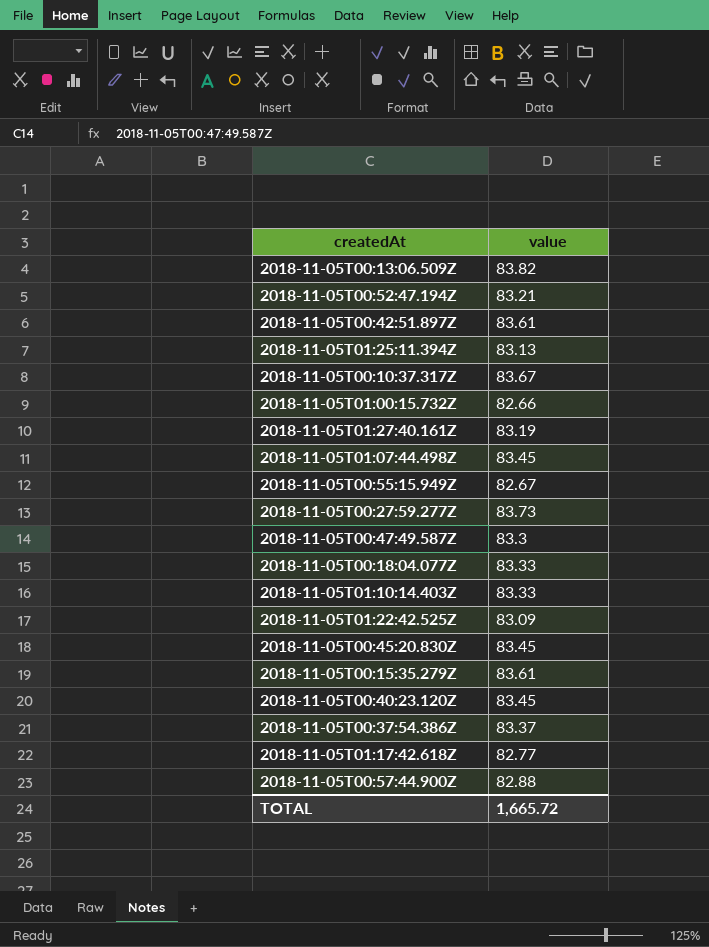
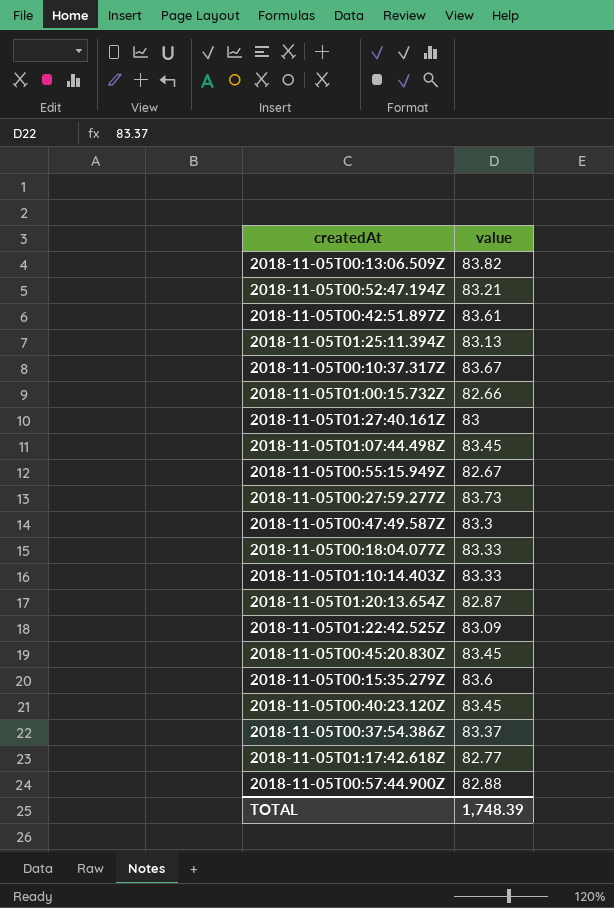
2018-11-05T01:27:40.161Z | value: 83.19 -> 83
row 2018-11-05T01:20:13.654Z: none -> 82.87
2018-11-05T00:15:35.279Z | value: 83.61 -> 83.6
TOTAL | value: 1,665.72 -> 1,748.39

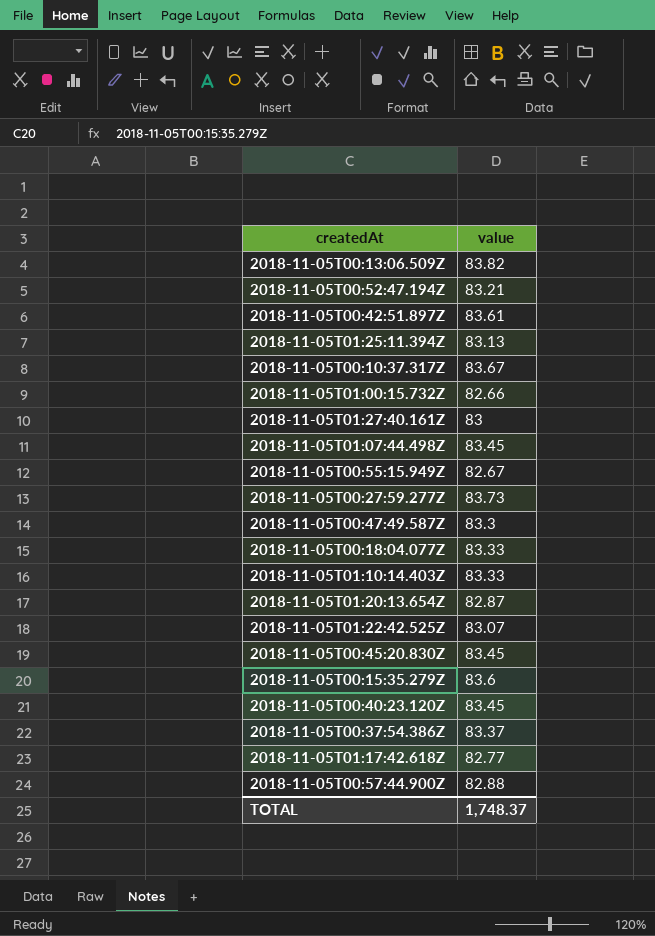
2018-11-05T01:22:42.525Z | value: 83.09 -> 83.07
TOTAL | value: 1,748.39 -> 1,748.37

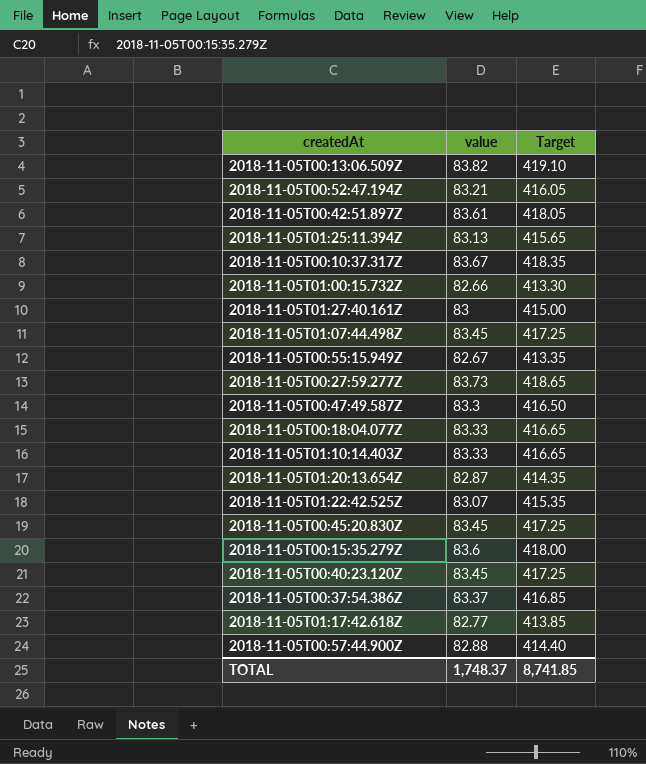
column Target | formula: none -> [value] * 5

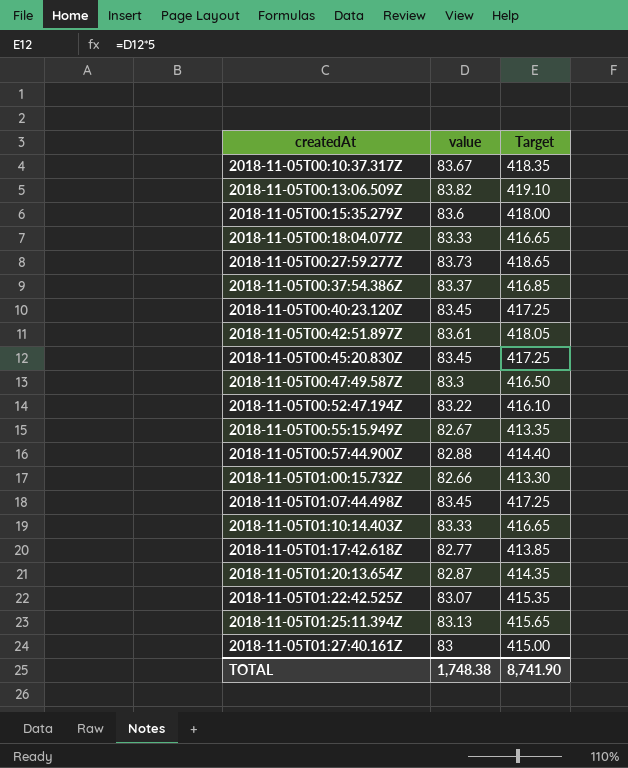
row order: none -> createdAt ascending
2018-11-05T00:52:47.194Z | value: 83.21 -> 83.22
2018-11-05T00:52:47.194Z | Target: 416.05 -> 416.10
TOTAL | value: 1,748.37 -> 1,748.38
TOTAL | Target: 8,741.85 -> 8,741.90

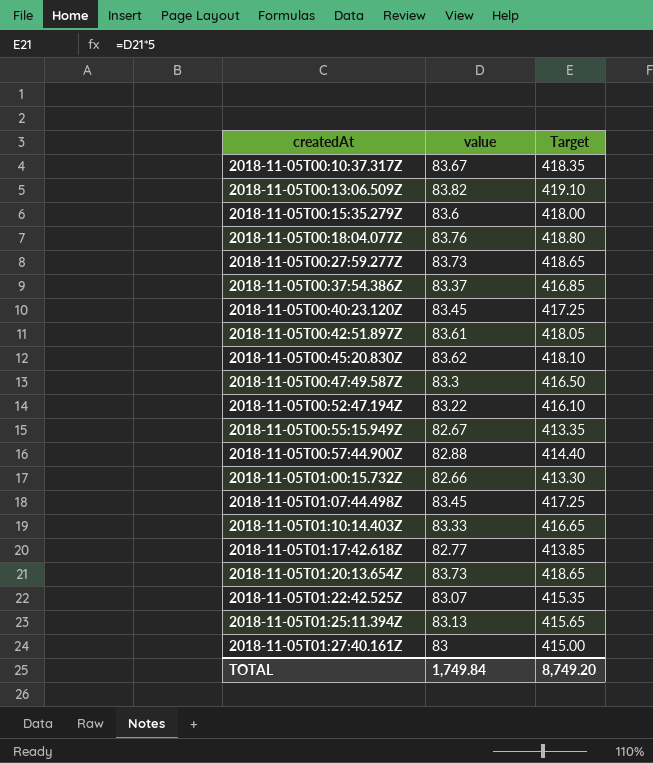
2018-11-05T00:18:04.077Z | value: 83.33 -> 83.76
2018-11-05T00:18:04.077Z | Target: 416.65 -> 418.80
2018-11-05T00:45:20.830Z | value: 83.45 -> 83.62
2018-11-05T00:45:20.830Z | Target: 417.25 -> 418.10
2018-11-05T01:20:13.654Z | value: 82.87 -> 83.73
2018-11-05T01:20:13.654Z | Target: 414.35 -> 418.65
TOTAL | value: 1,748.38 -> 1,749.84
TOTAL | Target: 8,741.90 -> 8,749.20

